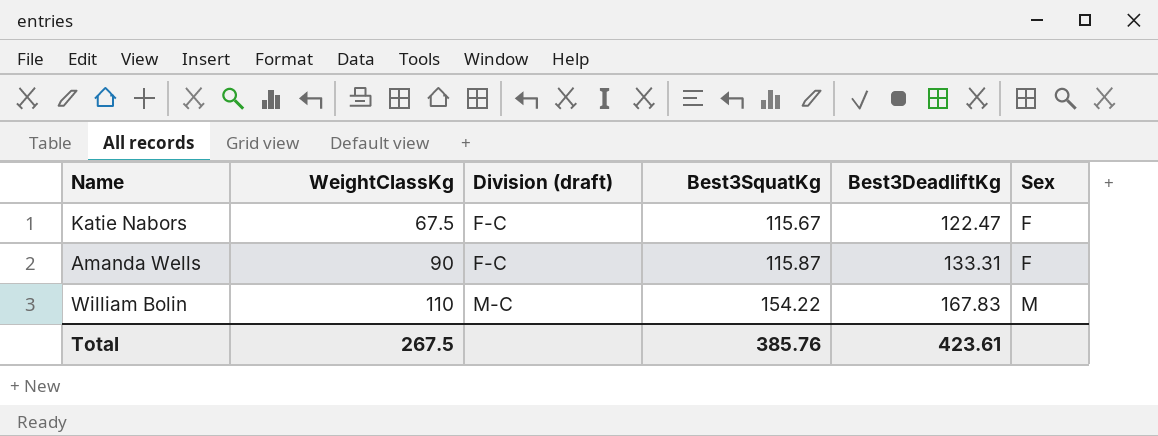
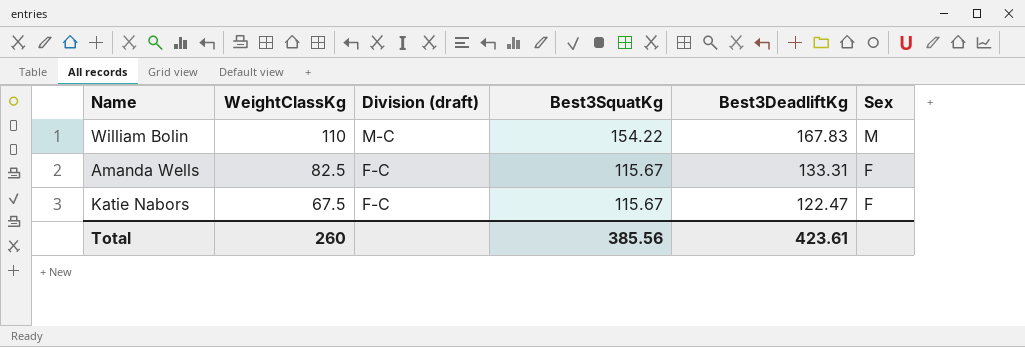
row order: WeightClassKg ascending -> WeightClassKg descending
Amanda Wells | WeightClassKg: 90 -> 82.5
Amanda Wells | Best3SquatKg: 115.87 -> 115.67
Total | WeightClassKg: 267.5 -> 260
Total | Best3SquatKg: 385.76 -> 385.56

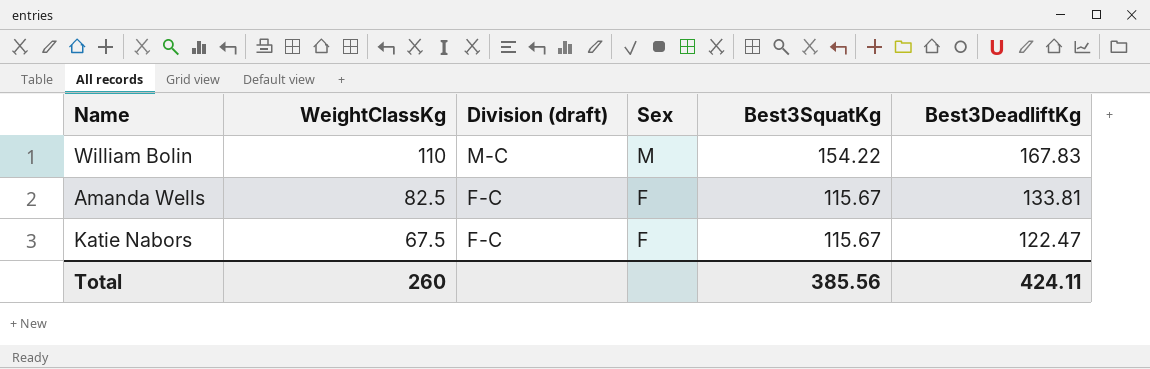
column Sex | position: 6 -> 4
Amanda Wells | Best3DeadliftKg: 133.31 -> 133.81
Total | Best3DeadliftKg: 423.61 -> 424.11

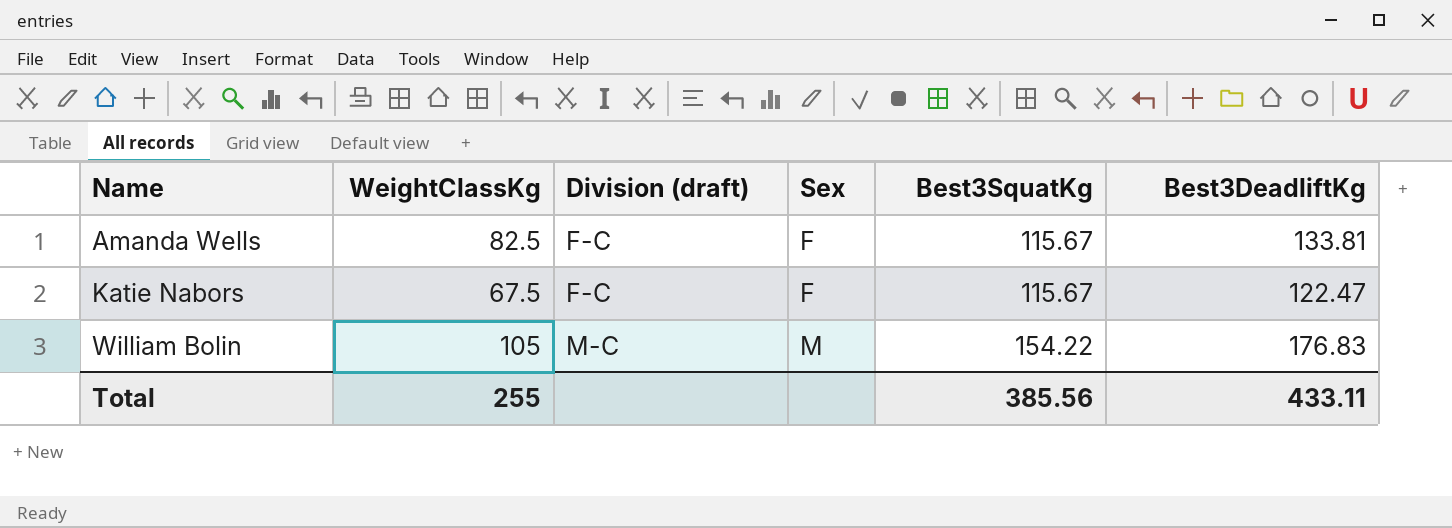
row order: WeightClassKg descending -> Name ascending
William Bolin | WeightClassKg: 110 -> 105
William Bolin | Best3DeadliftKg: 167.83 -> 176.83
Total | WeightClassKg: 260 -> 255
Total | Best3DeadliftKg: 424.11 -> 433.11

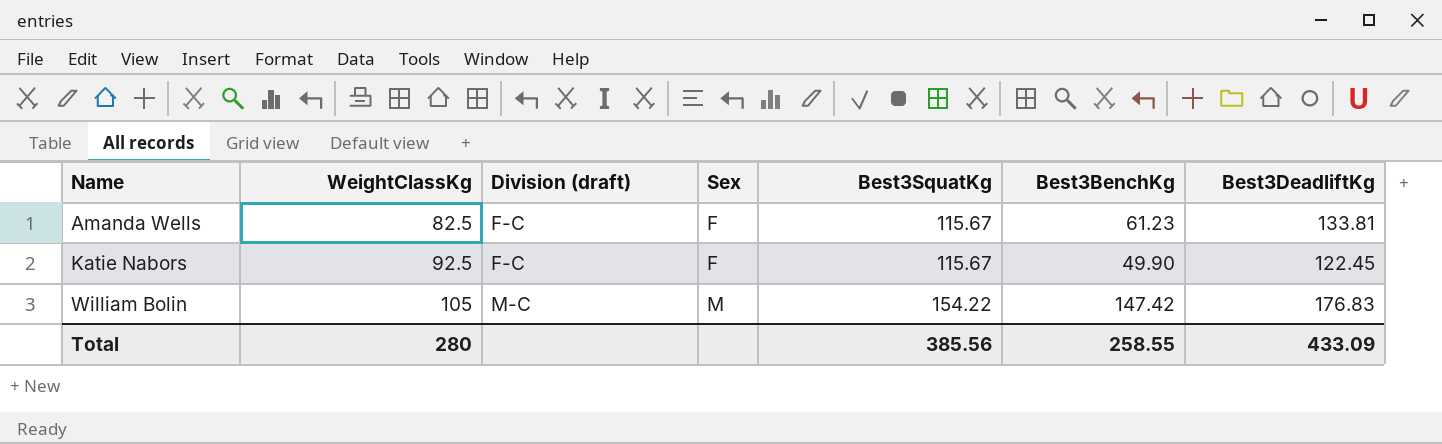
column Best3BenchKg | position: none -> 6
Katie Nabors | WeightClassKg: 67.5 -> 92.5
Katie Nabors | Best3DeadliftKg: 122.47 -> 122.45
Total | WeightClassKg: 255 -> 280
Total | Best3DeadliftKg: 433.11 -> 433.09

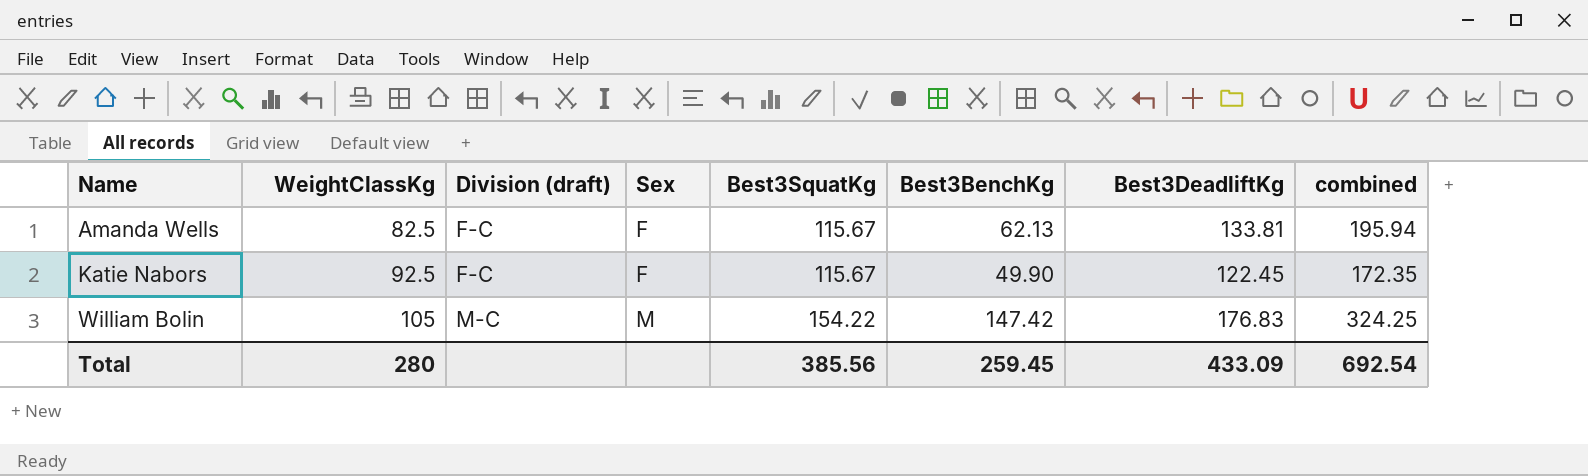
column combined | formula: none -> [Best3BenchKg] + [Best3DeadliftKg]
Amanda Wells | Best3BenchKg: 61.23 -> 62.13
Total | Best3BenchKg: 258.55 -> 259.45

